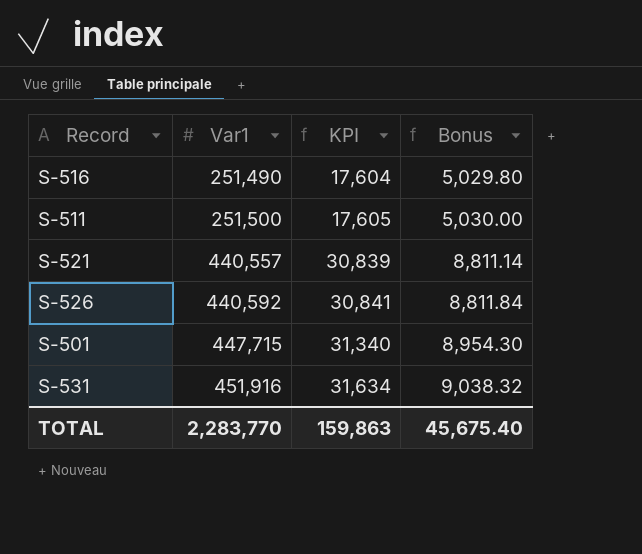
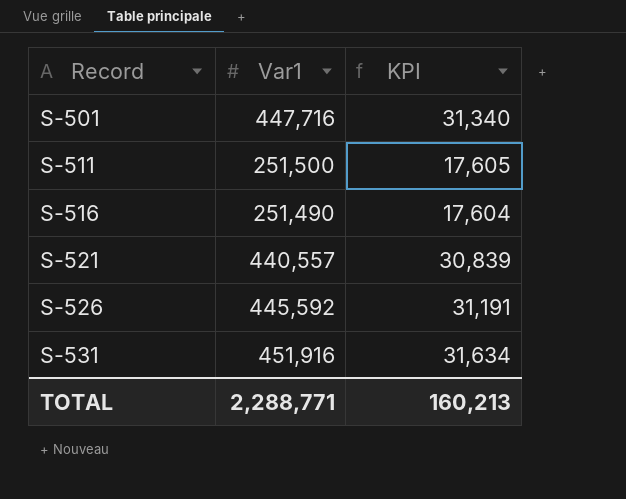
row order: Var1 ascending -> Record ascending
column Bonus | formula: [Var1] * 0.02 -> none
S-501 | Var1: 447,715 -> 447,716
S-526 | Var1: 440,592 -> 445,592
S-526 | KPI: 30,841 -> 31,191
TOTAL | Var1: 2,283,770 -> 2,288,771
TOTAL | KPI: 159,863 -> 160,213

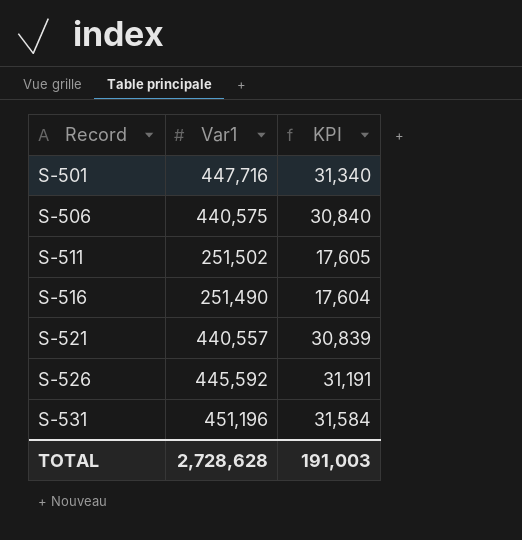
row S-506: none -> 440,575 | 30,840
S-511 | Var1: 251,500 -> 251,502
S-531 | Var1: 451,916 -> 451,196
S-531 | KPI: 31,634 -> 31,584
TOTAL | Var1: 2,288,771 -> 2,728,628
TOTAL | KPI: 160,213 -> 191,003

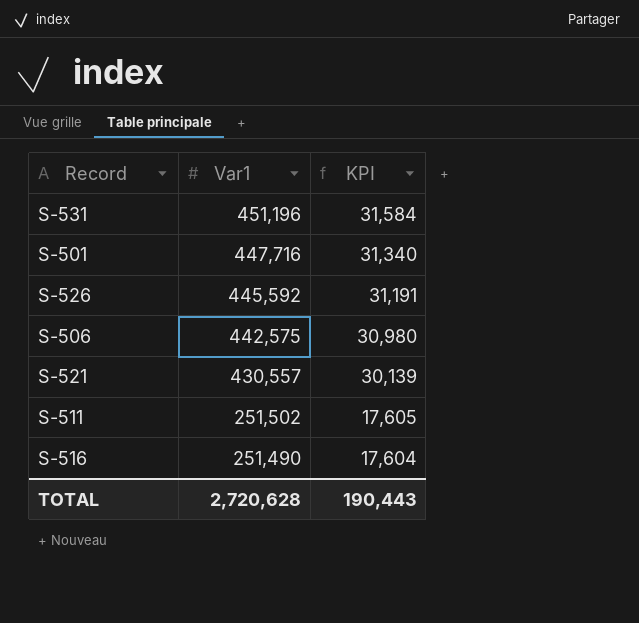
row order: Record ascending -> Var1 descending
S-506 | Var1: 440,575 -> 442,575
S-506 | KPI: 30,840 -> 30,980
S-521 | Var1: 440,557 -> 430,557
S-521 | KPI: 30,839 -> 30,139
TOTAL | Var1: 2,728,628 -> 2,720,628
TOTAL | KPI: 191,003 -> 190,443

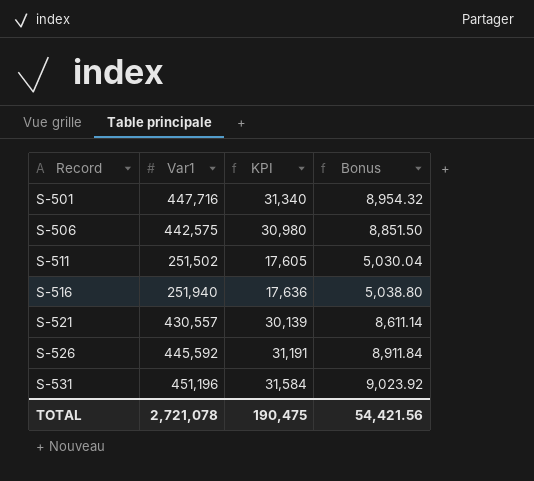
row order: Var1 descending -> Record ascending
column Bonus | formula: none -> [Var1] * 0.02
S-516 | Var1: 251,490 -> 251,940
S-516 | KPI: 17,604 -> 17,636
TOTAL | Var1: 2,720,628 -> 2,721,078
TOTAL | KPI: 190,443 -> 190,475

